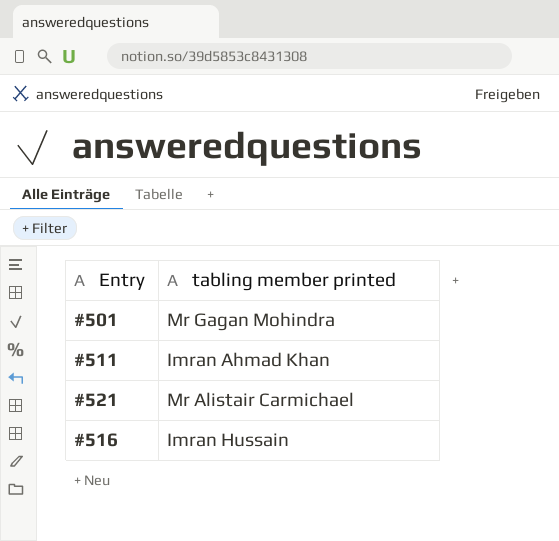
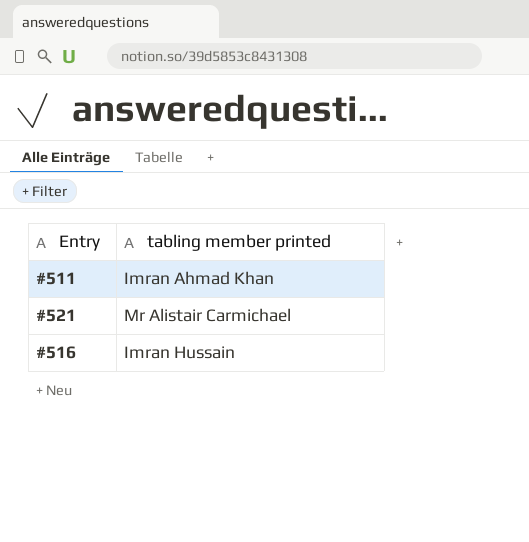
row #501: Mr Gagan Mohindra -> none

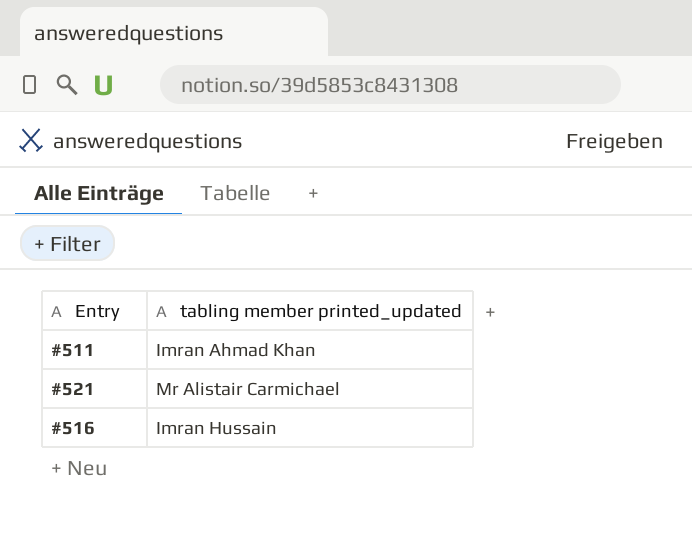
column name: tabling member printed -> tabling member printed_updated

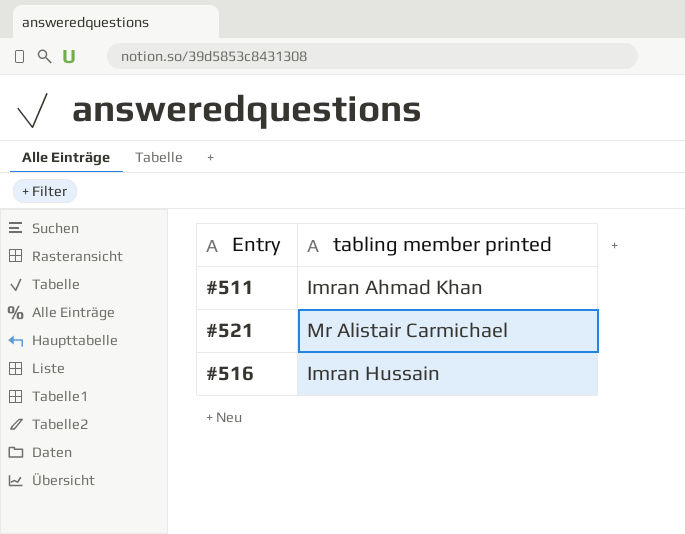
column name: tabling member printed_updated -> tabling member printed

